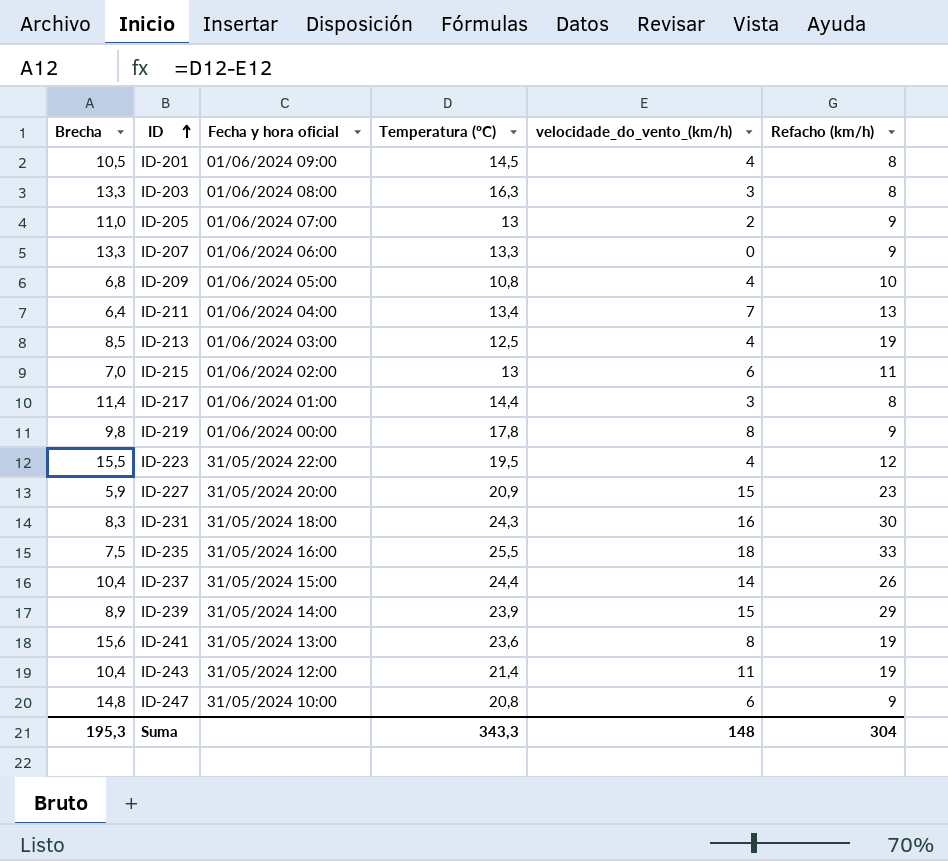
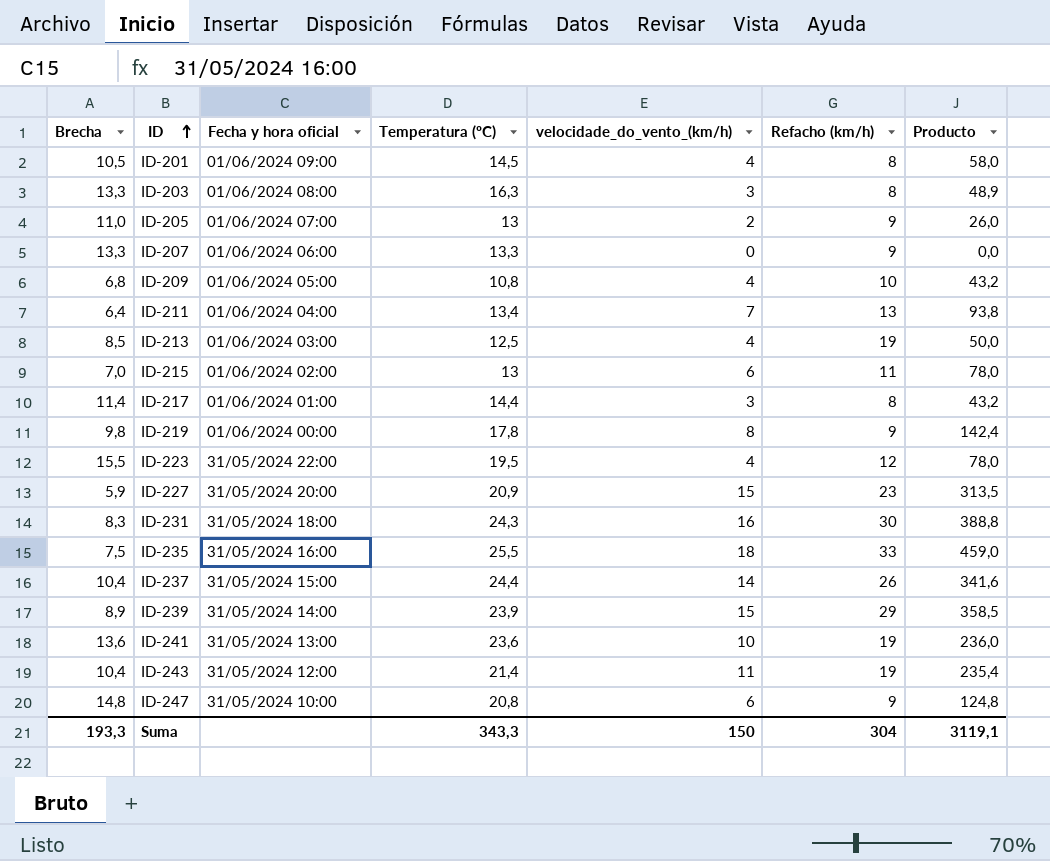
column Producto | formula: none -> [Temperatura (ºC)] * [velocidade_do_vento_(km/h)]
ID-241 | Brecha: 15,6 -> 13,6
ID-241 | velocidade_do_vento_(km/h): 8 -> 10
Suma | Brecha: 195,3 -> 193,3
Suma | velocidade_do_vento_(km/h): 148 -> 150

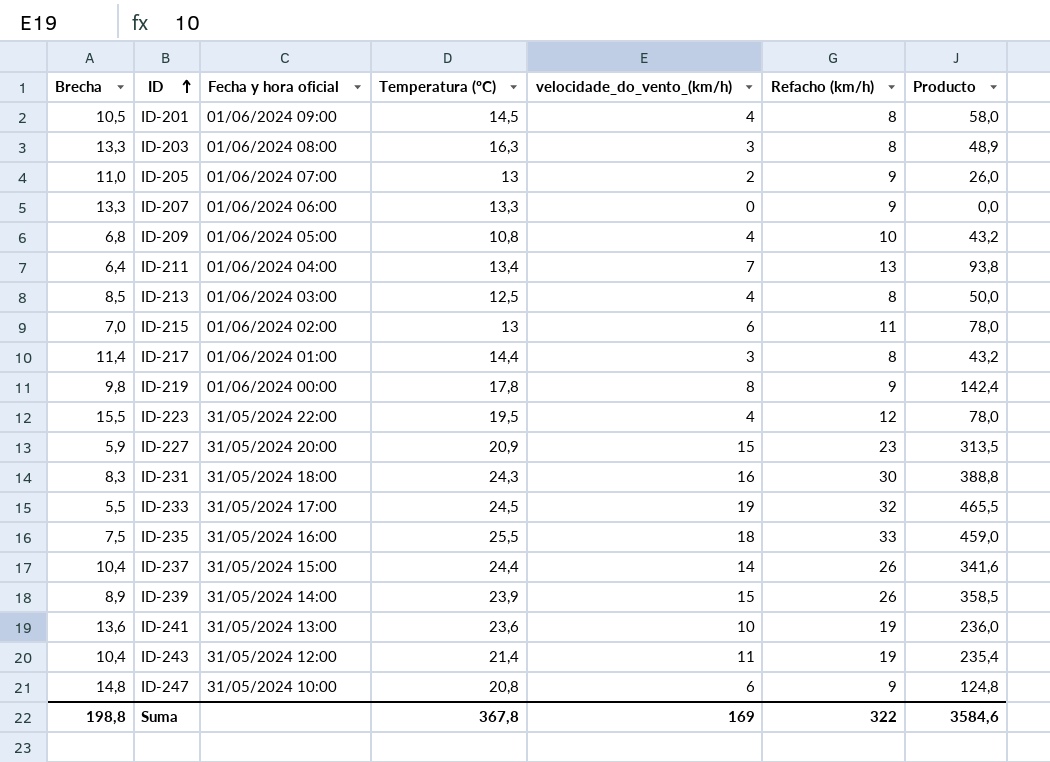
ID-213 | Refacho (km/h): 19 -> 8
row ID-233: none -> 5,5 | 31/05/2024 17:00 | 24,5 | 19 | 32 | 465,5
ID-239 | Refacho (km/h): 29 -> 26
Suma | Brecha: 193,3 -> 198,8
Suma | Temperatura (ºC): 343,3 -> 367,8
Suma | velocidade_do_vento_(km/h): 150 -> 169
Suma | Refacho (km/h): 304 -> 322
Suma | Producto: 3119,1 -> 3584,6

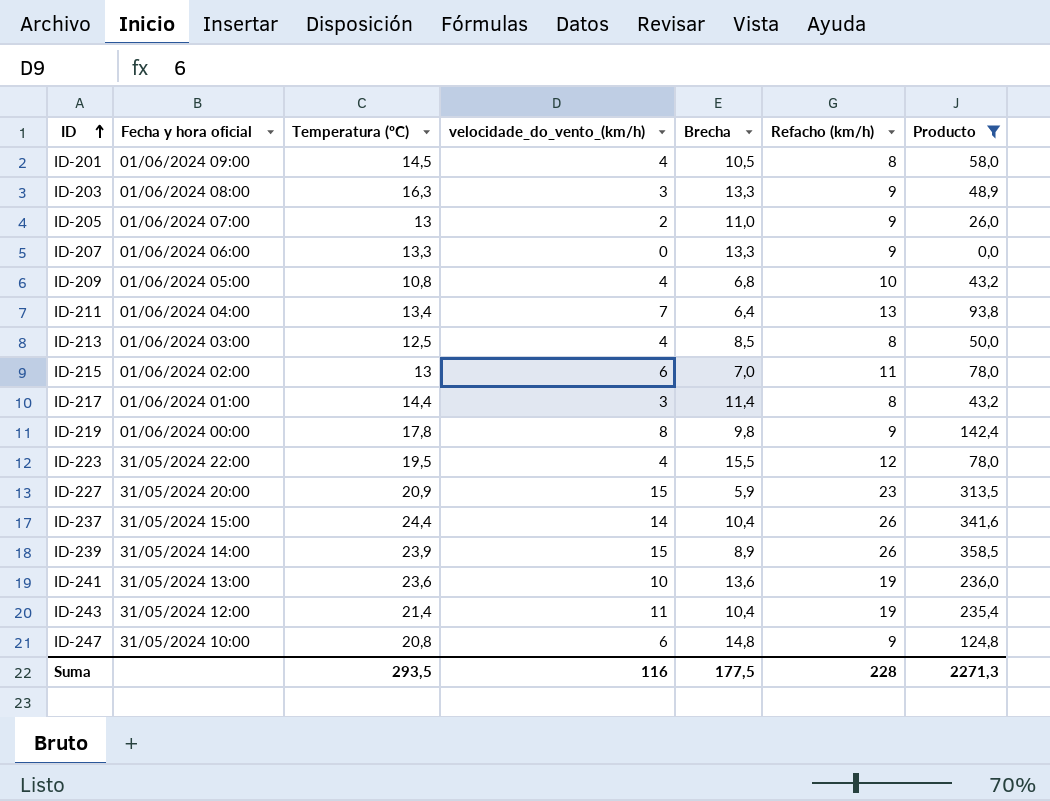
filter: none -> Producto <= 358,5
column Brecha | position: 1 -> 5
ID-203 | Refacho (km/h): 8 -> 9
Suma | Temperatura (ºC): 367,8 -> 293,5
Suma | velocidade_do_vento_(km/h): 169 -> 116
Suma | Brecha: 198,8 -> 177,5
Suma | Refacho (km/h): 322 -> 228
Suma | Producto: 3584,6 -> 2271,3

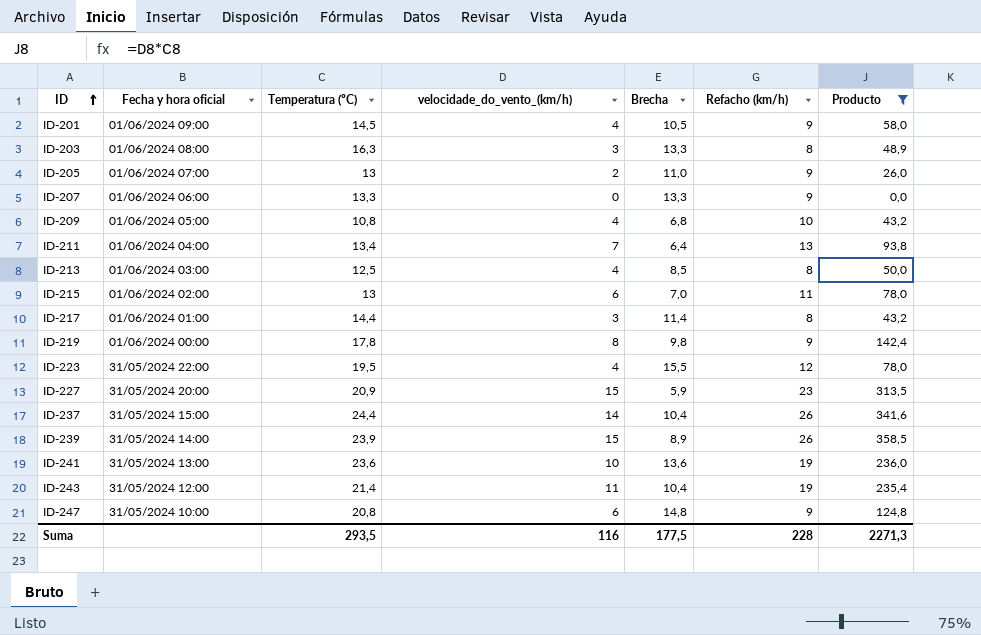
ID-201 | Refacho (km/h): 8 -> 9
ID-203 | Refacho (km/h): 9 -> 8

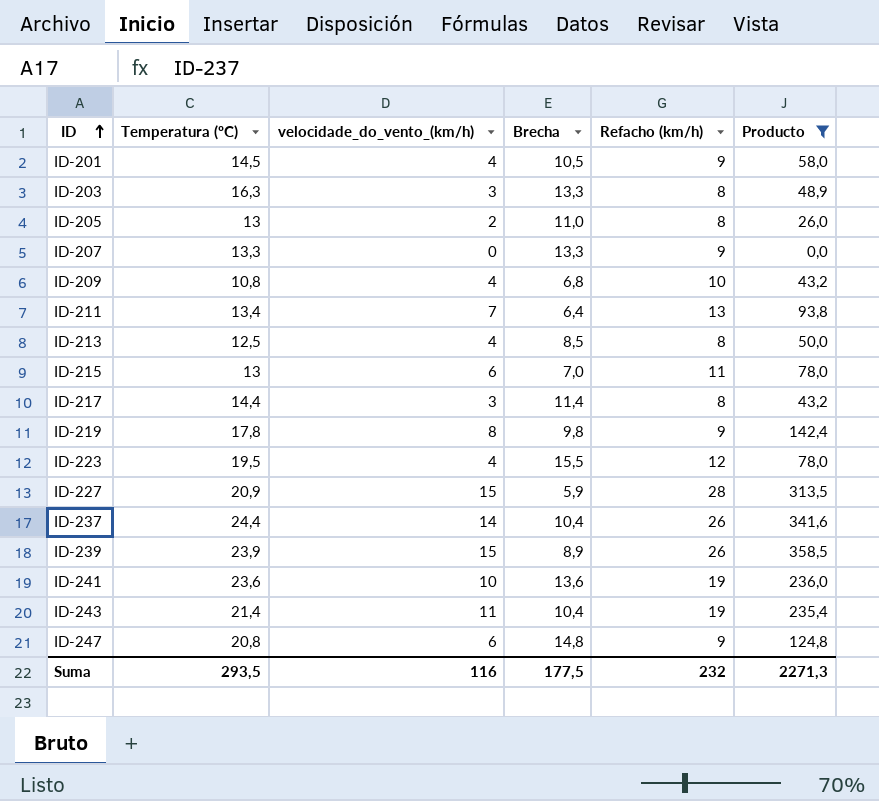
column Fecha y hora oficial | position: 2 -> none
ID-205 | Refacho (km/h): 9 -> 8
ID-227 | Refacho (km/h): 23 -> 28
Suma | Refacho (km/h): 228 -> 232

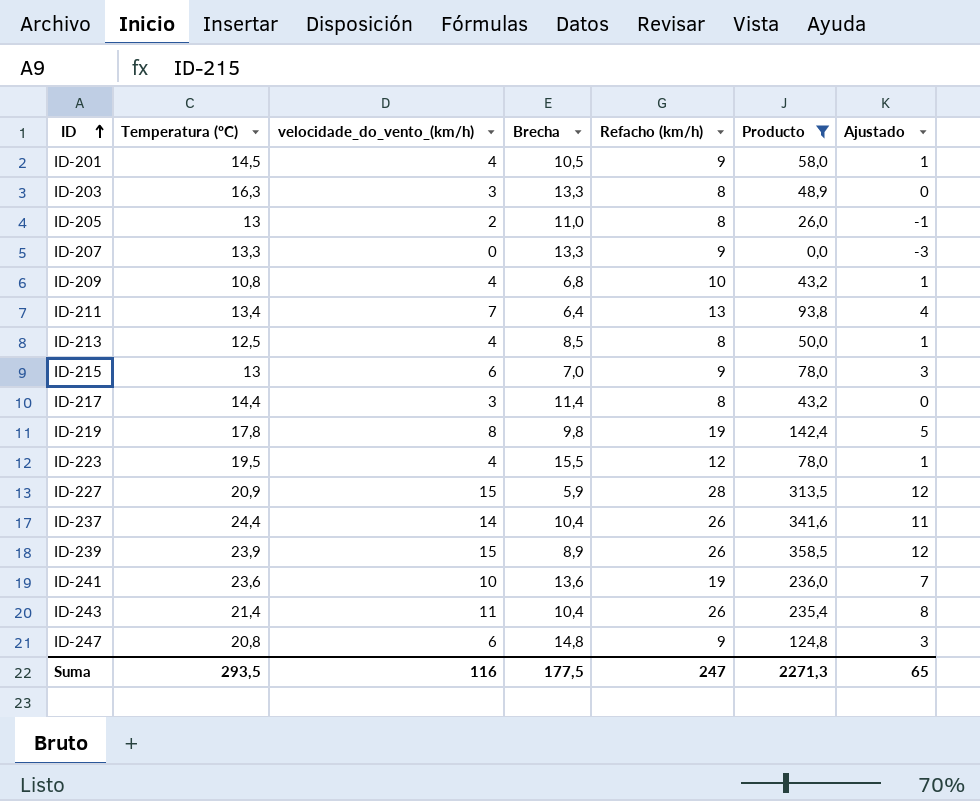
column Ajustado | formula: none -> [velocidade_do_vento_(km/h)] - 3
ID-215 | Refacho (km/h): 11 -> 9
ID-219 | Refacho (km/h): 9 -> 19
ID-243 | Refacho (km/h): 19 -> 26
Suma | Refacho (km/h): 232 -> 247

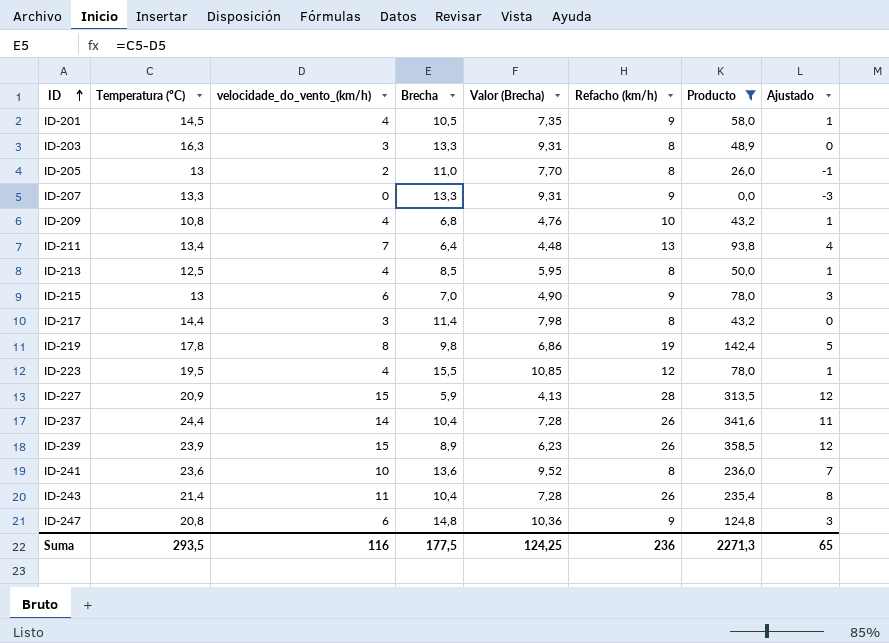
column Valor (Brecha) | formula: none -> [Brecha] * 0,7
ID-241 | Refacho (km/h): 19 -> 8
Suma | Refacho (km/h): 247 -> 236

